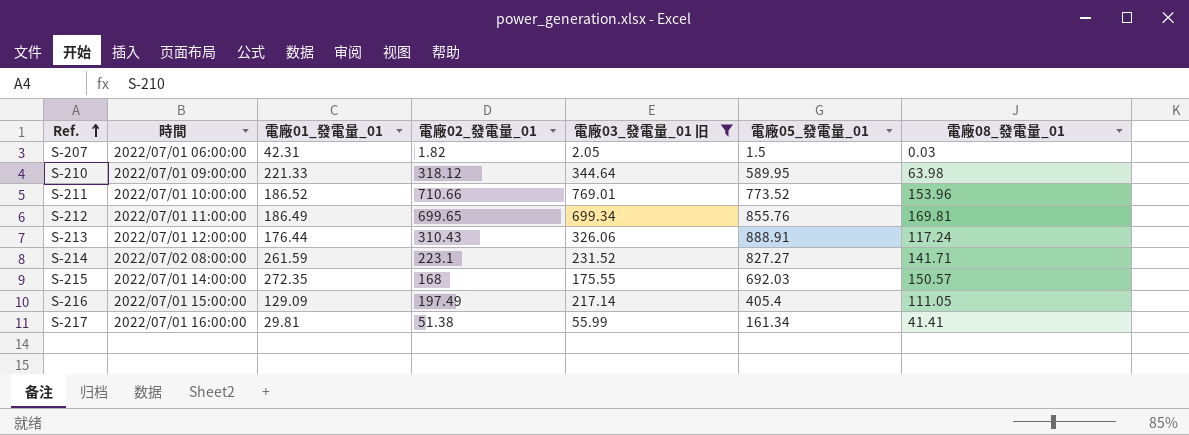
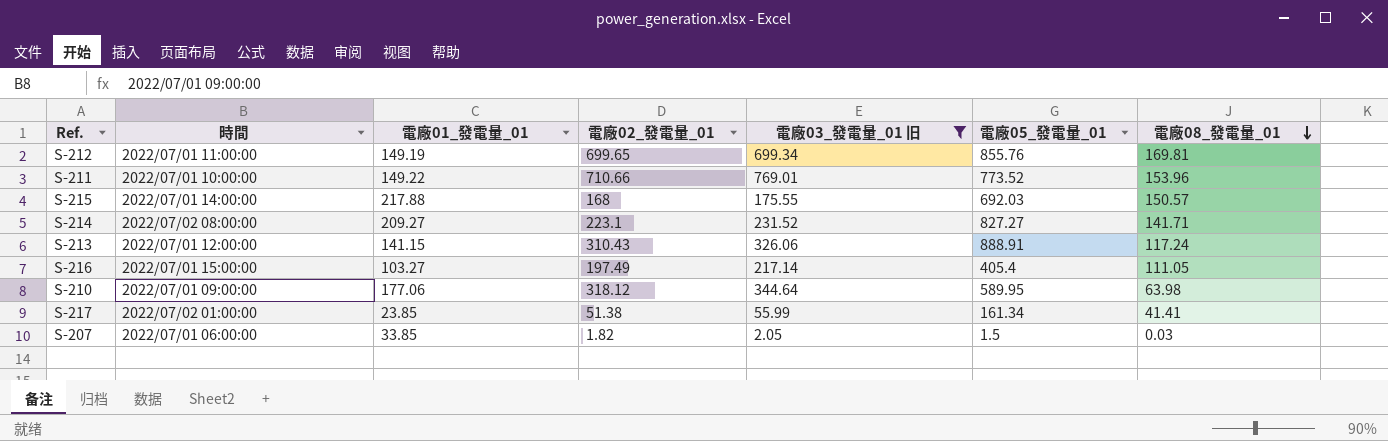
row order: Ref. ascending -> 電廠08_發電量_01 descending
S-212 | 電廠01_發電量_01: 186.49 -> 149.19
S-211 | 電廠01_發電量_01: 186.52 -> 149.22
S-215 | 電廠01_發電量_01: 272.35 -> 217.88
S-214 | 電廠01_發電量_01: 261.59 -> 209.27
S-213 | 電廠01_發電量_01: 176.44 -> 141.15
S-216 | 電廠01_發電量_01: 129.09 -> 103.27
S-210 | 電廠01_發電量_01: 221.33 -> 177.06
S-217 | 時間: 2022/07/01 16:00:00 -> 2022/07/02 01:00:00
S-217 | 電廠01_發電量_01: 29.81 -> 23.85
S-207 | 電廠01_發電量_01: 42.31 -> 33.85

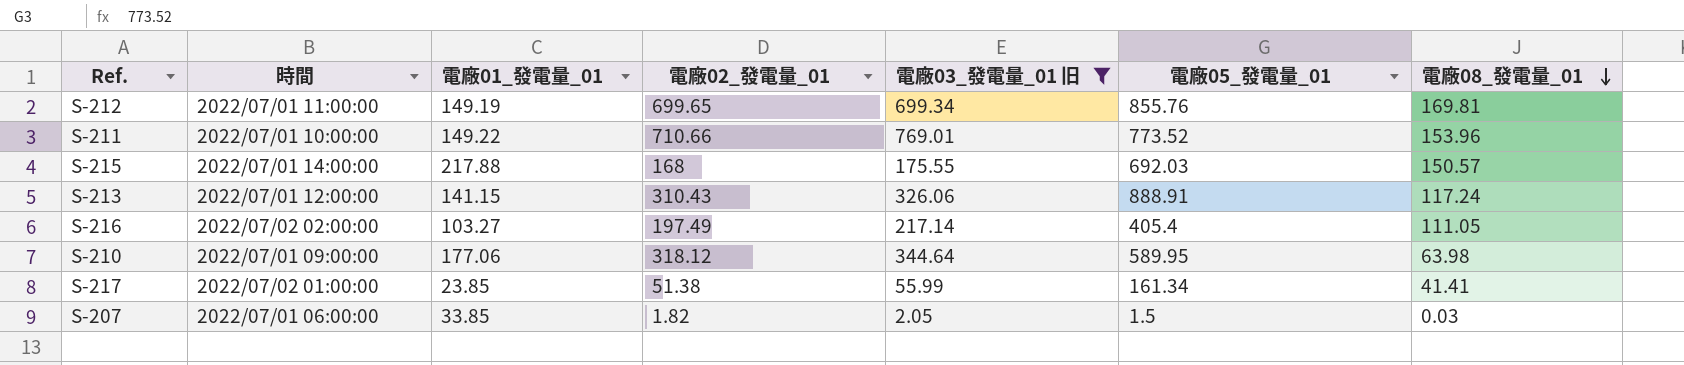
row S-214: 2022/07/02 08:00:00 | 209.27 | 223.1 | 231.52 | 827.27 | 141.71 -> none
S-216 | 時間: 2022/07/01 15:00:00 -> 2022/07/02 02:00:00

